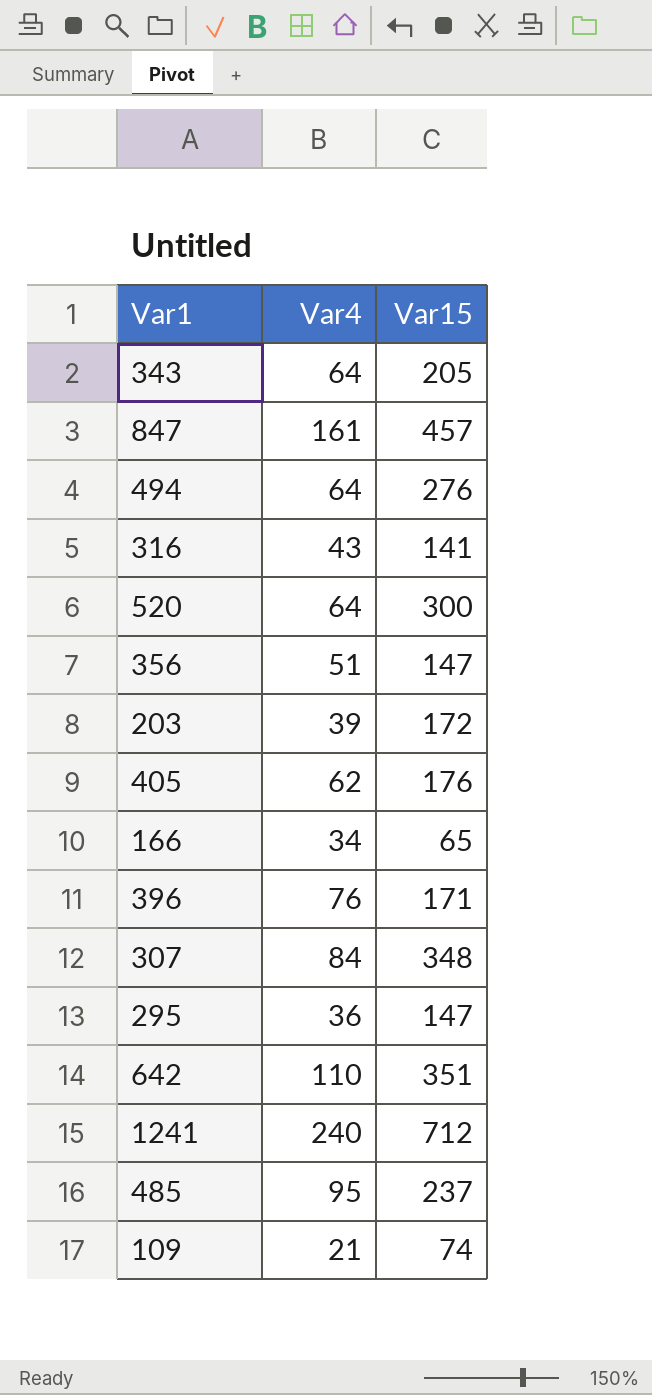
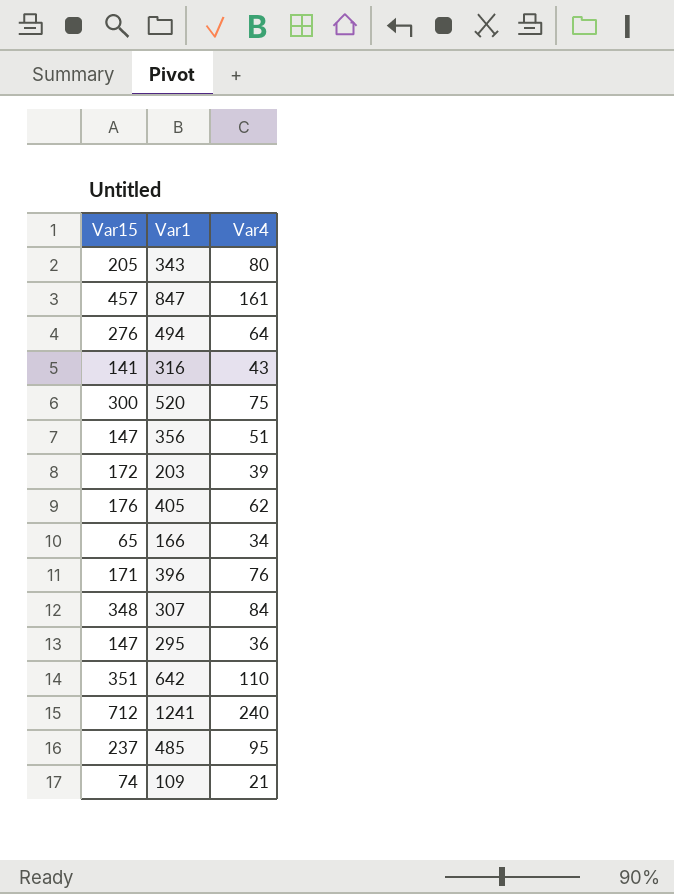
column Var15 | position: 3 -> 1
343 | Var4: 64 -> 80
520 | Var4: 64 -> 75

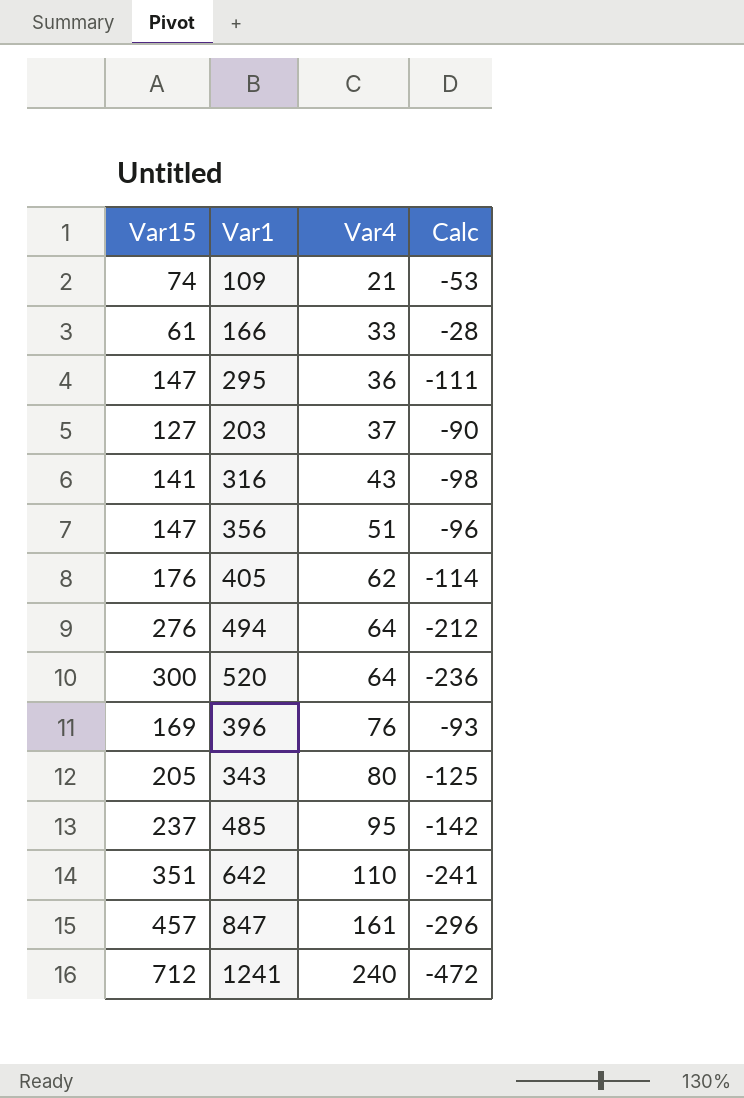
row order: none -> Var4 ascending
column Calc | formula: none -> [Var4] - [Var15]
row 307: 348 | 84 -> none
166 | Var15: 65 -> 61
166 | Var4: 34 -> 33
203 | Var15: 172 -> 127
203 | Var4: 39 -> 37
520 | Var4: 75 -> 64
396 | Var15: 171 -> 169

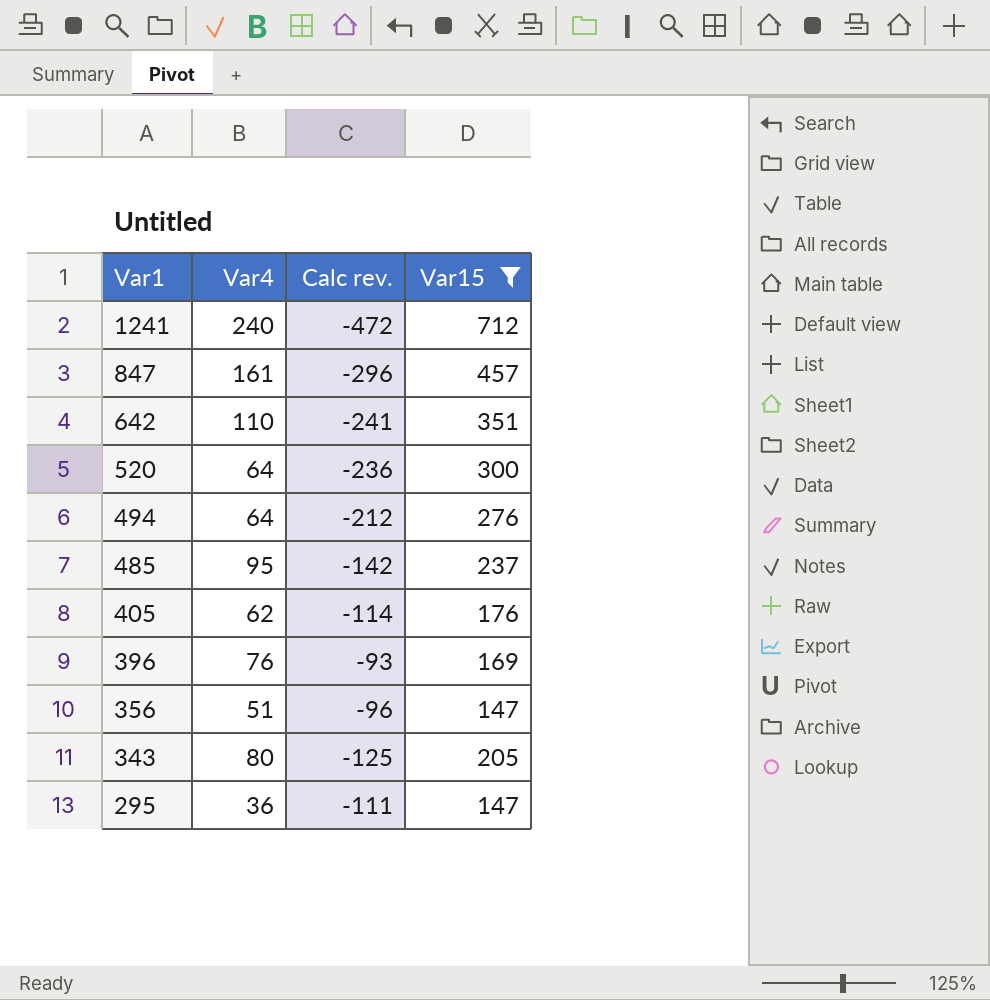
filter: none -> Var15 >= 147
row order: Var4 ascending -> Var1 descending
column name: Calc -> Calc rev.
column Var15 | position: 1 -> 4

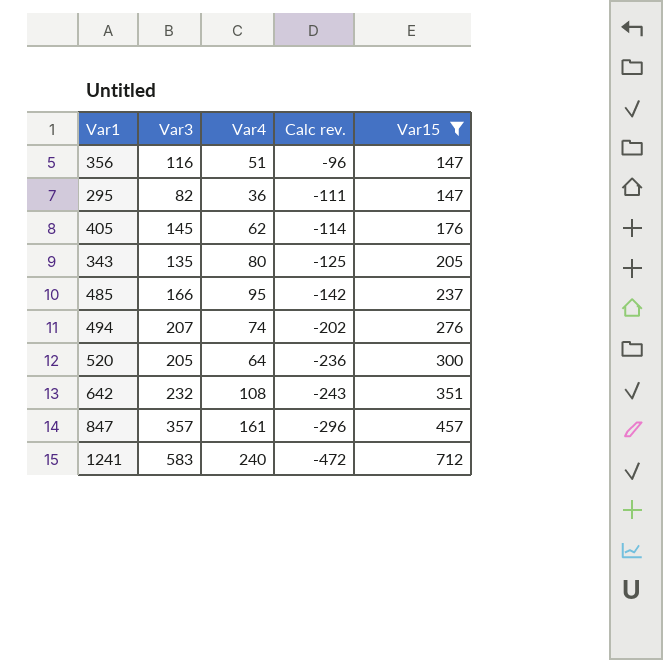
row order: Var1 descending -> Calc rev. descending
column Var3 | position: none -> 2
row 396: 76 | -93 | 169 -> none
494 | Var4: 64 -> 74
494 | Calc rev.: -212 -> -202
642 | Var4: 110 -> 108
642 | Calc rev.: -241 -> -243

